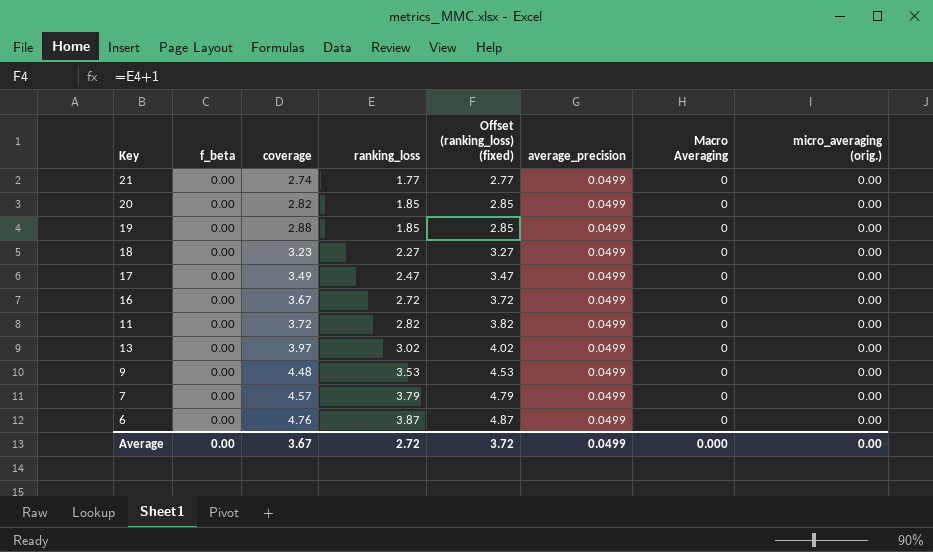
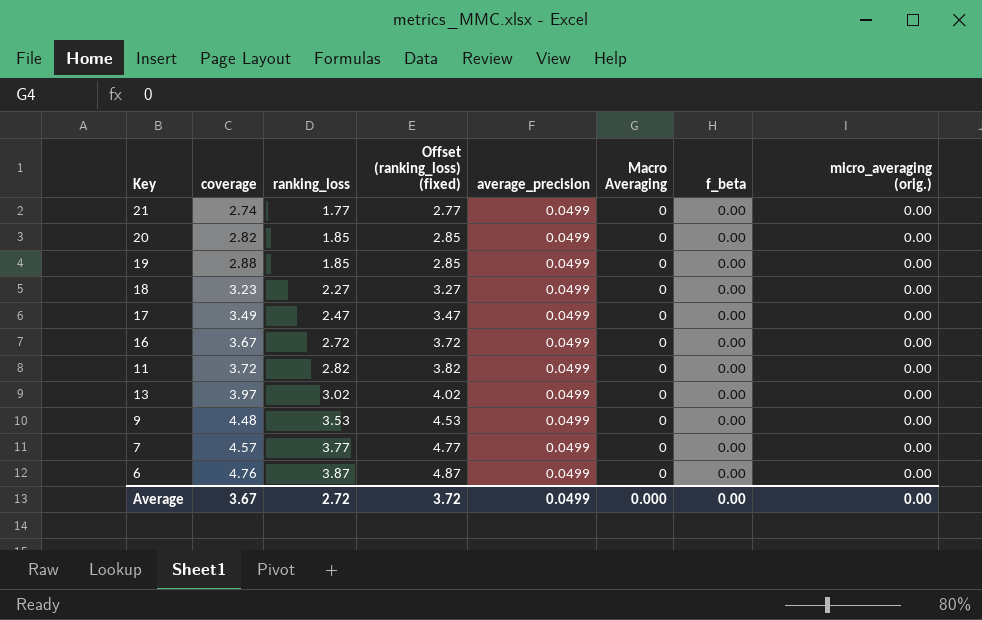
column f_beta | position: 2 -> 7
7 | ranking_loss: 3.79 -> 3.77
7 | Offset (ranking_loss) (fixed): 4.79 -> 4.77

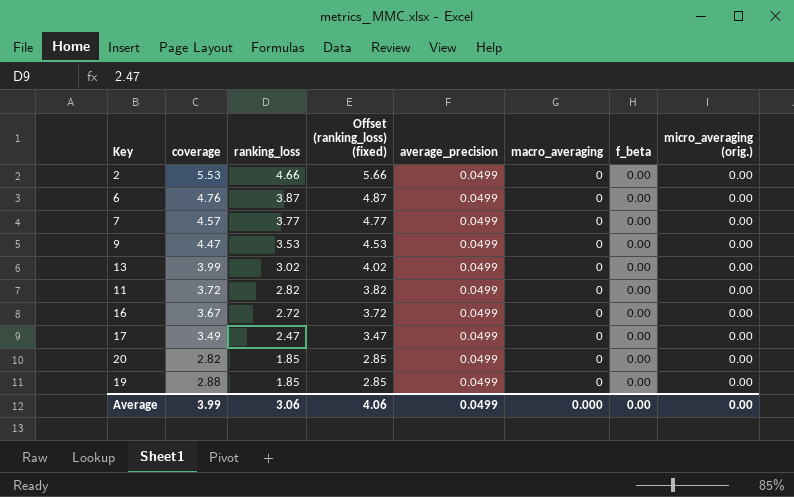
row order: coverage ascending -> ranking_loss descending
column name: Macro Averaging -> macro_averaging
row 21: 2.74 | 1.77 | 2.77 | 0.0499 | 0 | 0.00 | 0.00 -> none
row 18: 3.23 | 2.27 | 3.27 | 0.0499 | 0 | 0.00 | 0.00 -> none
row 2: none -> 5.53 | 4.66 | 5.66 | 0.0499 | 0 | 0.00 | 0.00
9 | coverage: 4.48 -> 4.47
13 | coverage: 3.97 -> 3.99
Average | coverage: 3.67 -> 3.99
Average | ranking_loss: 2.72 -> 3.06
Average | Offset (ranking_loss) (fixed): 3.72 -> 4.06

